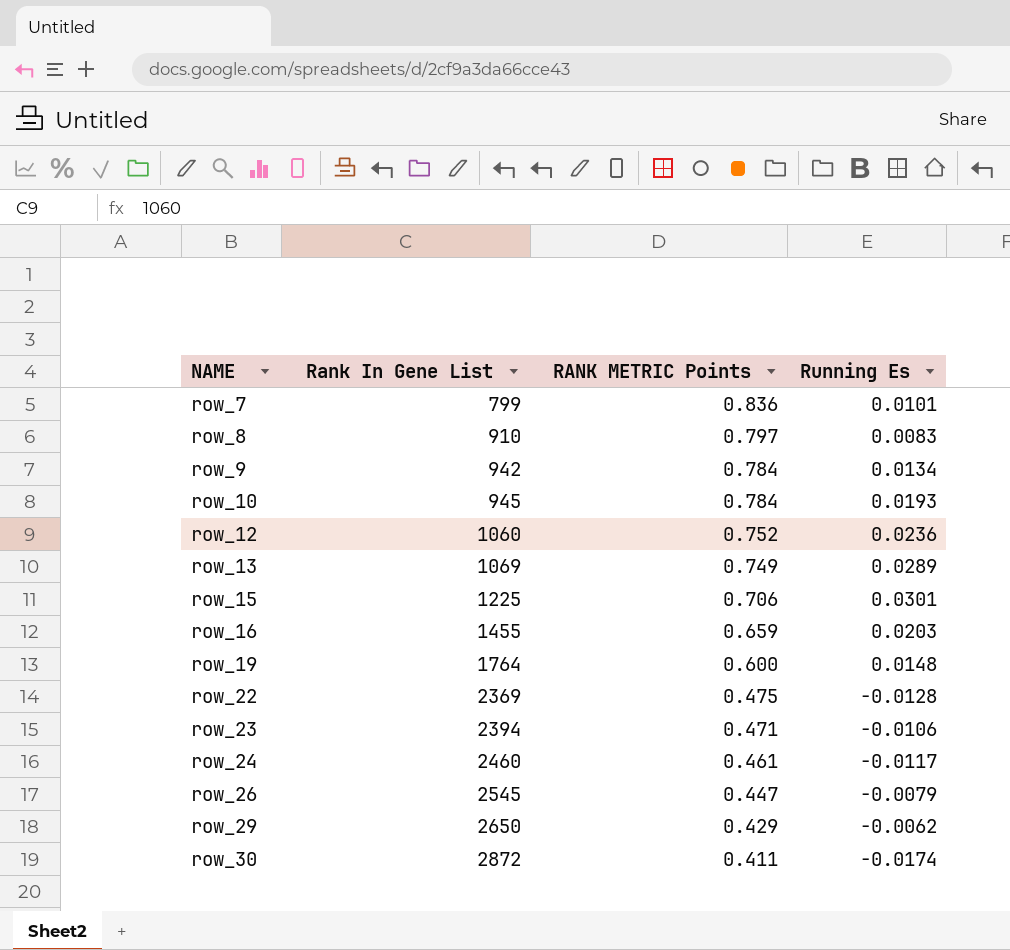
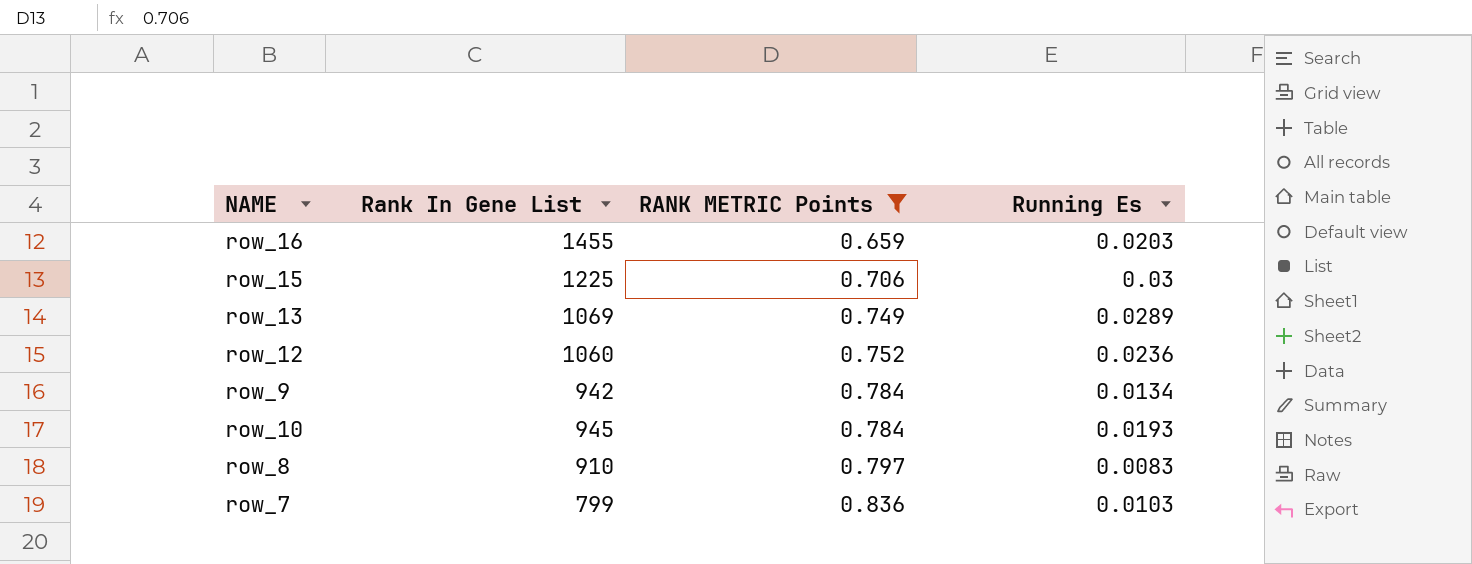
filter: none -> RANK METRIC Points >= 0.659
row order: NAME ascending -> RANK METRIC Points ascending
row_15 | Running Es: 0.0301 -> 0.03
row_7 | Running Es: 0.0101 -> 0.0103

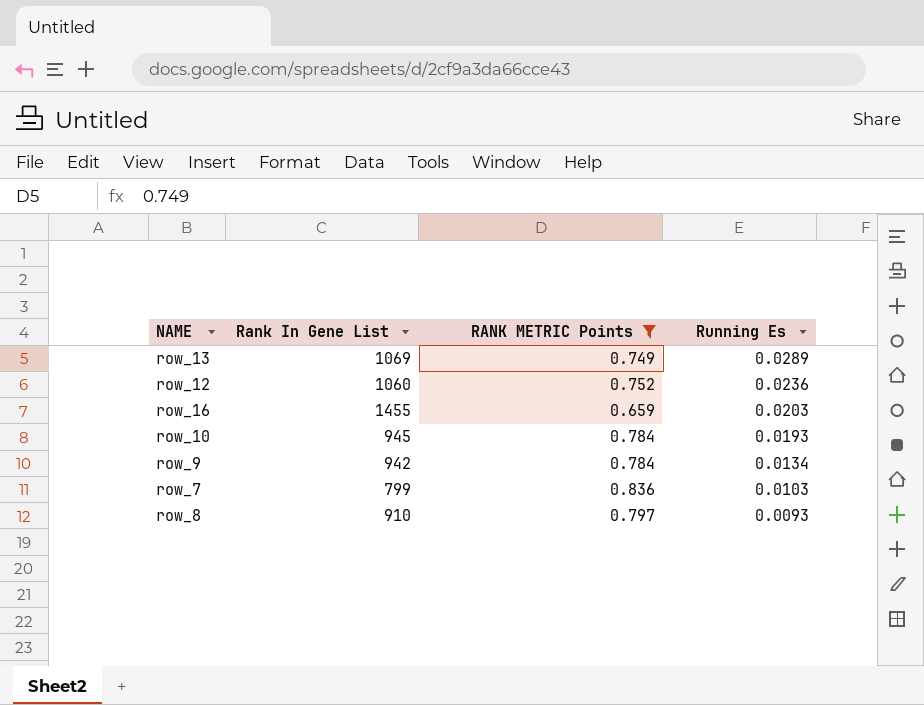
row order: RANK METRIC Points ascending -> Running Es descending
row row_15: 1225 | 0.706 | 0.03 -> none
row_8 | Running Es: 0.0083 -> 0.0093

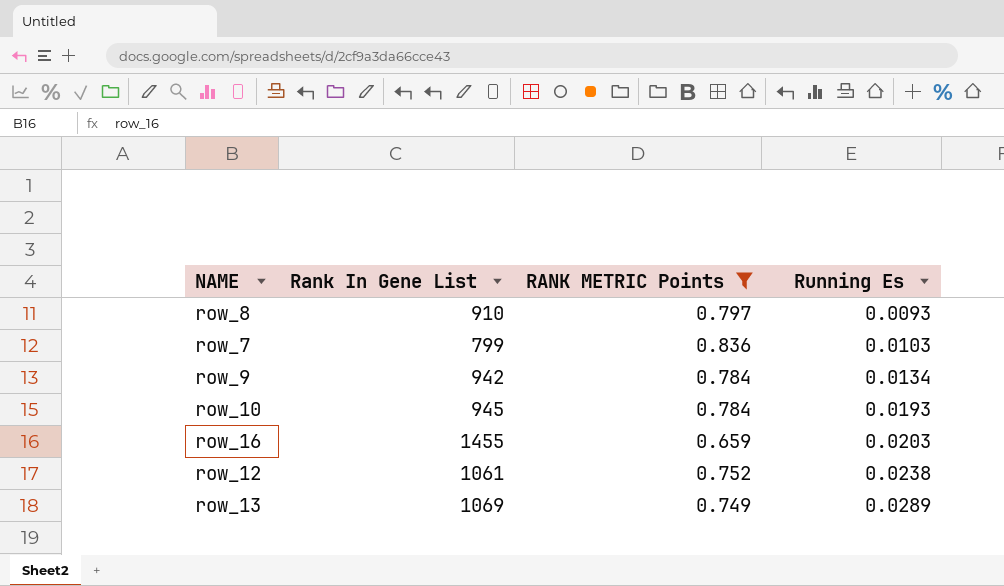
row order: Running Es descending -> Running Es ascending
row_12 | Rank In Gene List: 1060 -> 1061
row_12 | Running Es: 0.0236 -> 0.0238

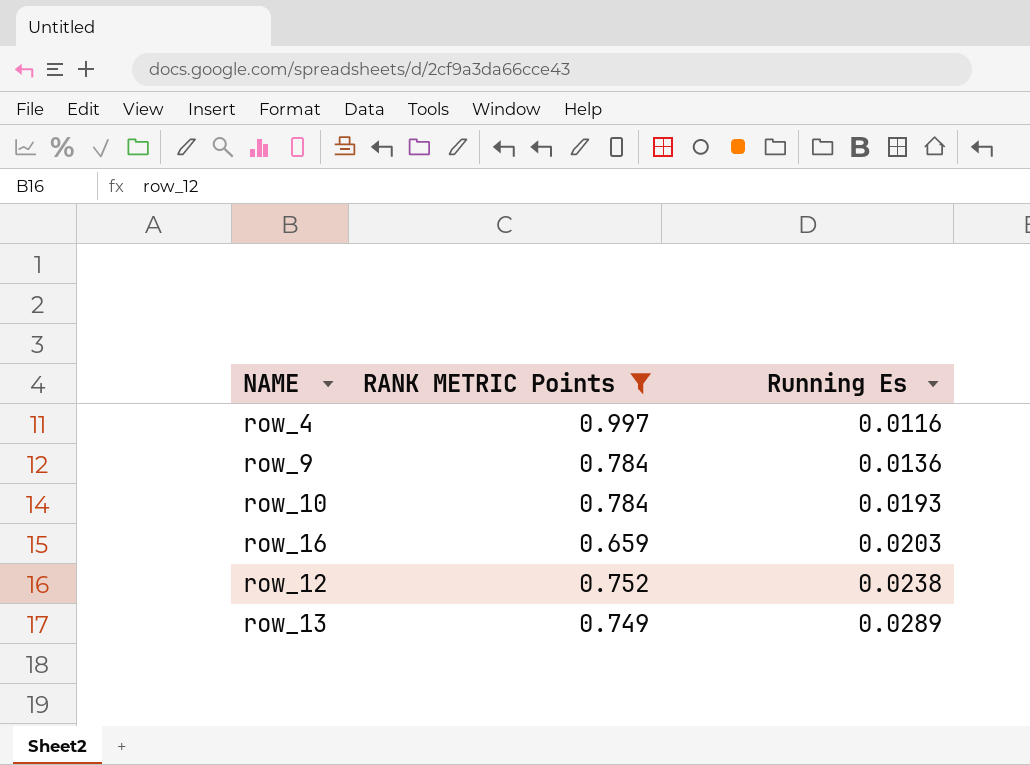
column Rank In Gene List | position: 2 -> none
row row_8: 910 | 0.797 | 0.0093 -> none
row row_7: 799 | 0.836 | 0.0103 -> none
row row_4: none -> 0.997 | 0.0116
row_9 | Running Es: 0.0134 -> 0.0136

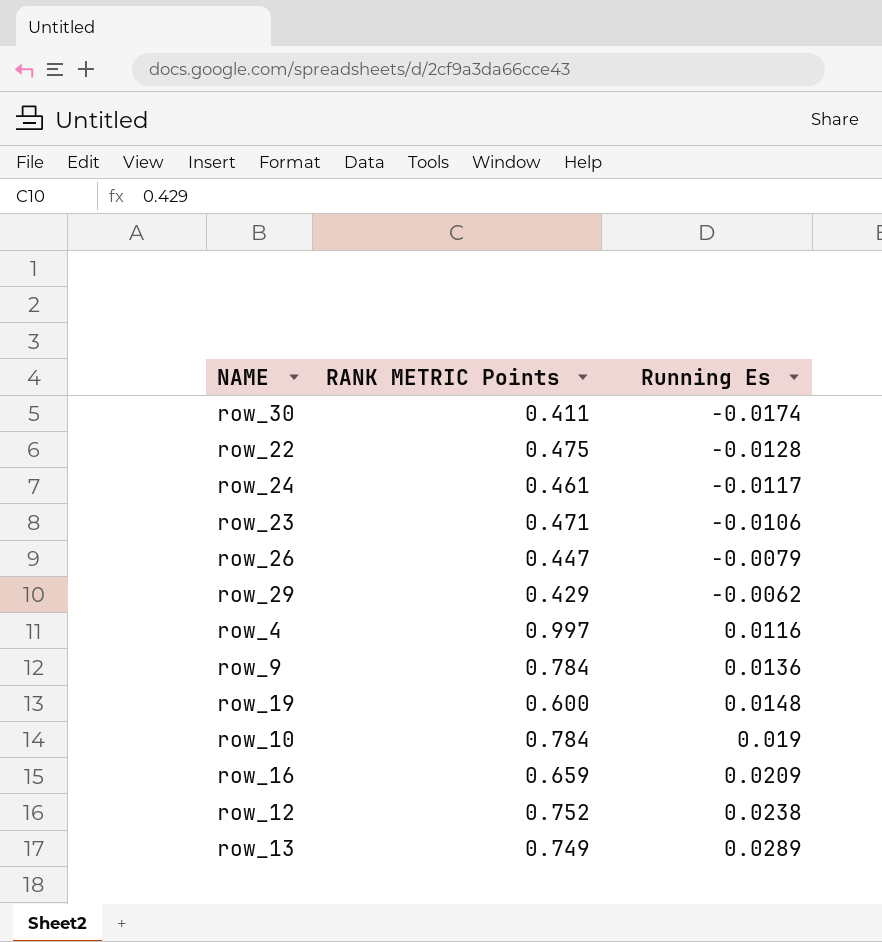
filter: RANK METRIC Points >= 0.659 -> none
row_10 | Running Es: 0.0193 -> 0.019
row_16 | Running Es: 0.0203 -> 0.0209

